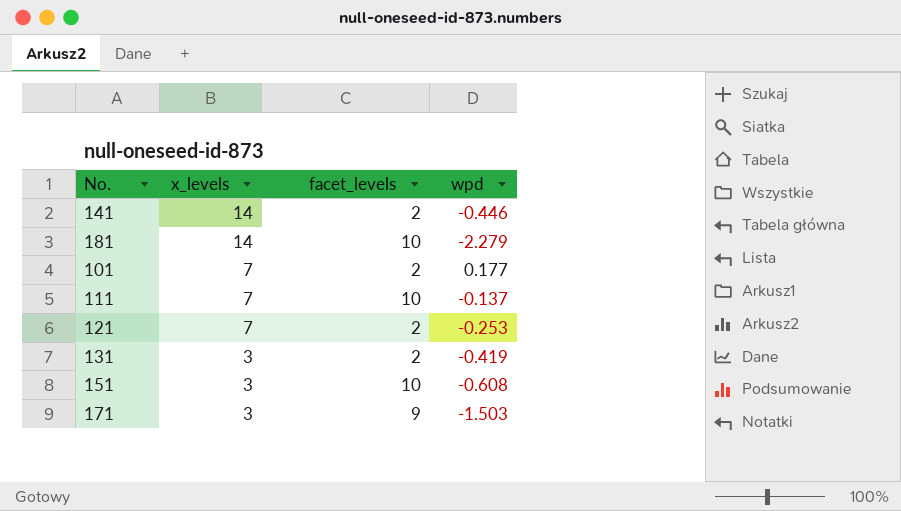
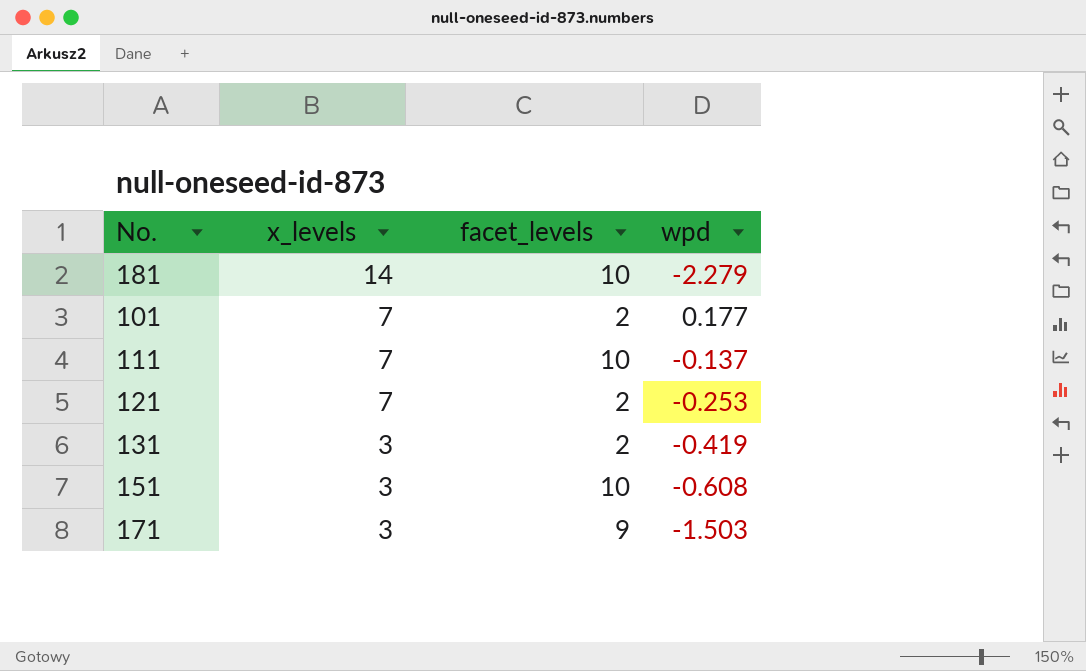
row 141: 14 | 2 | -0.446 -> none

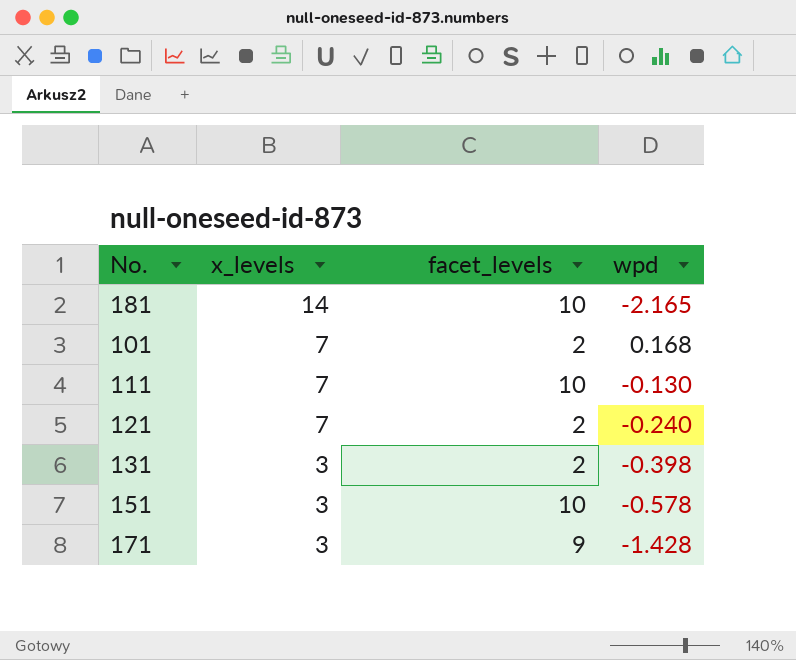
181 | wpd: -2.279 -> -2.165
101 | wpd: 0.177 -> 0.168
111 | wpd: -0.137 -> -0.130
121 | wpd: -0.253 -> -0.240
131 | wpd: -0.419 -> -0.398
151 | wpd: -0.608 -> -0.578
171 | wpd: -1.503 -> -1.428

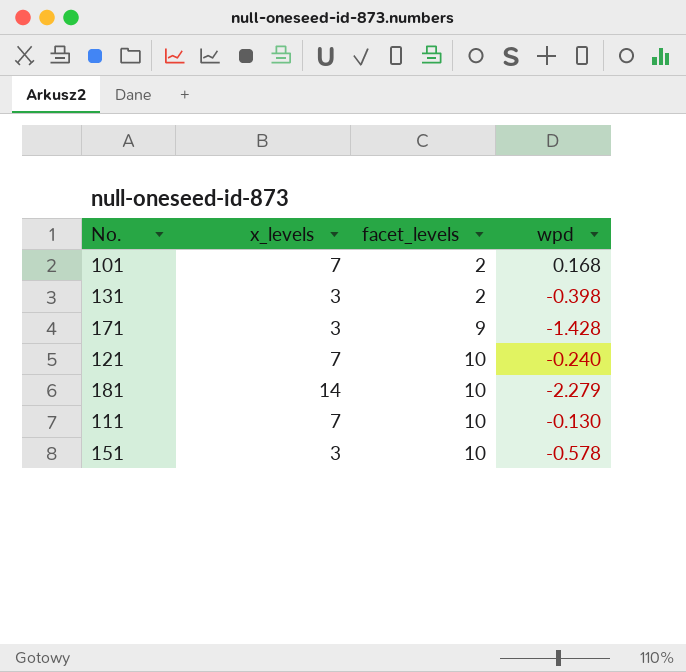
row order: x_levels descending -> facet_levels ascending
121 | facet_levels: 2 -> 10
181 | wpd: -2.165 -> -2.279

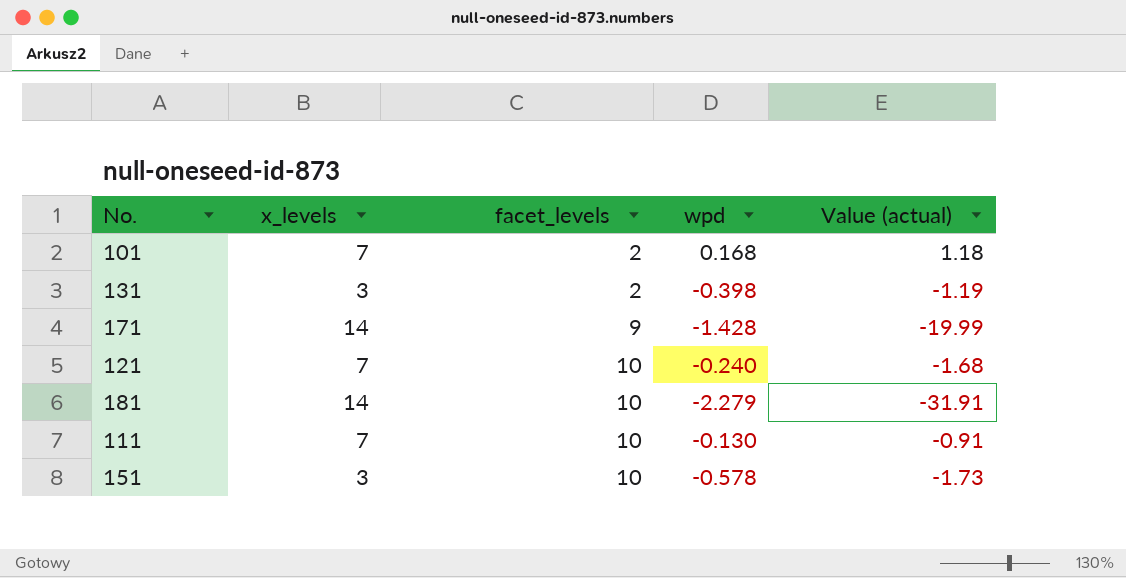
column Value (actual) | formula: none -> [x_levels] * [wpd]
171 | x_levels: 3 -> 14

